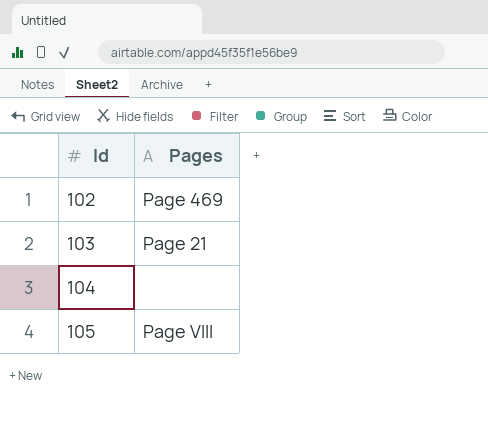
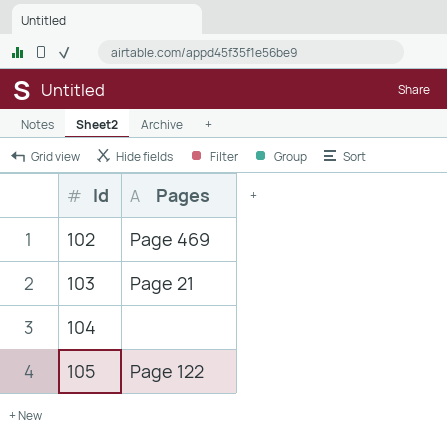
105 | Pages: Page VIII -> Page 122

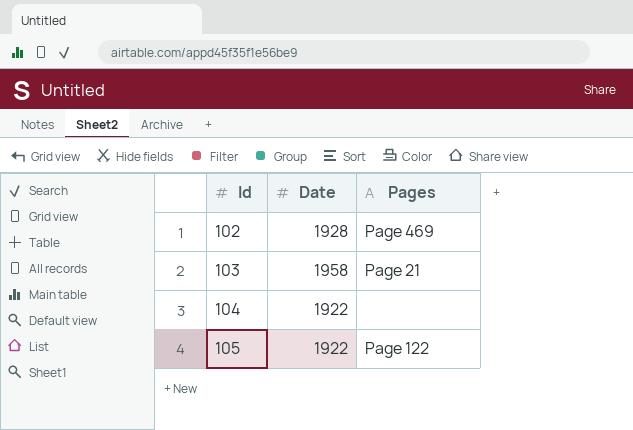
column Date | position: none -> 2

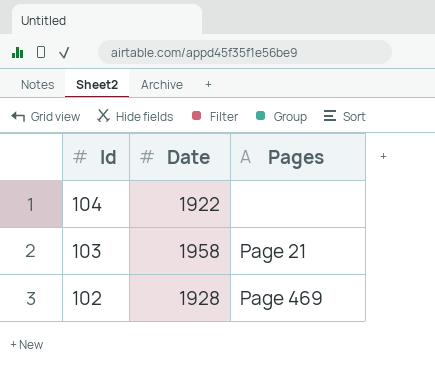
row order: Id ascending -> Id descending
row 105: 1922 | Page 122 -> none

